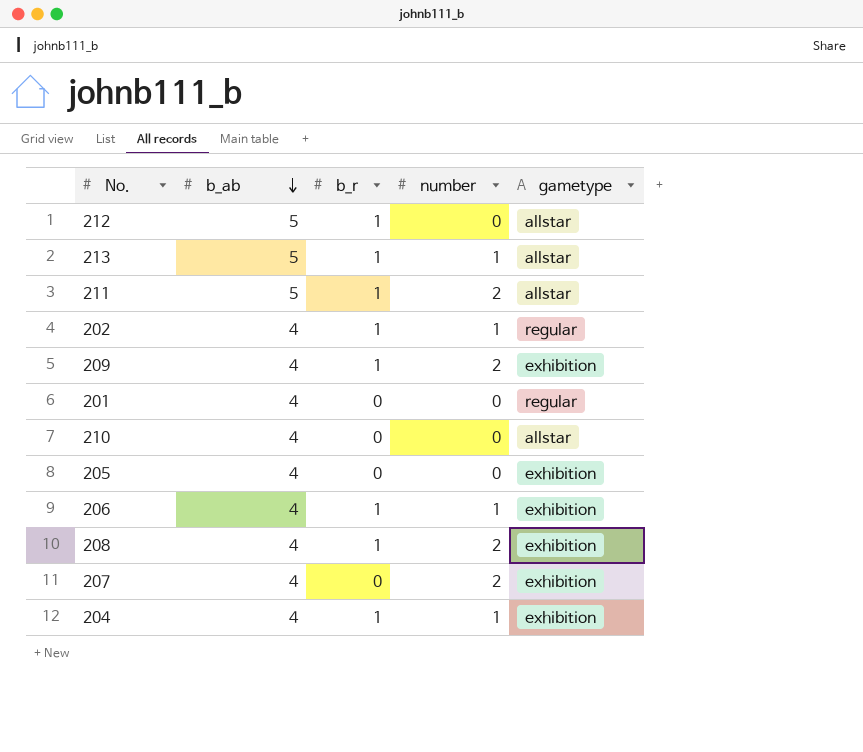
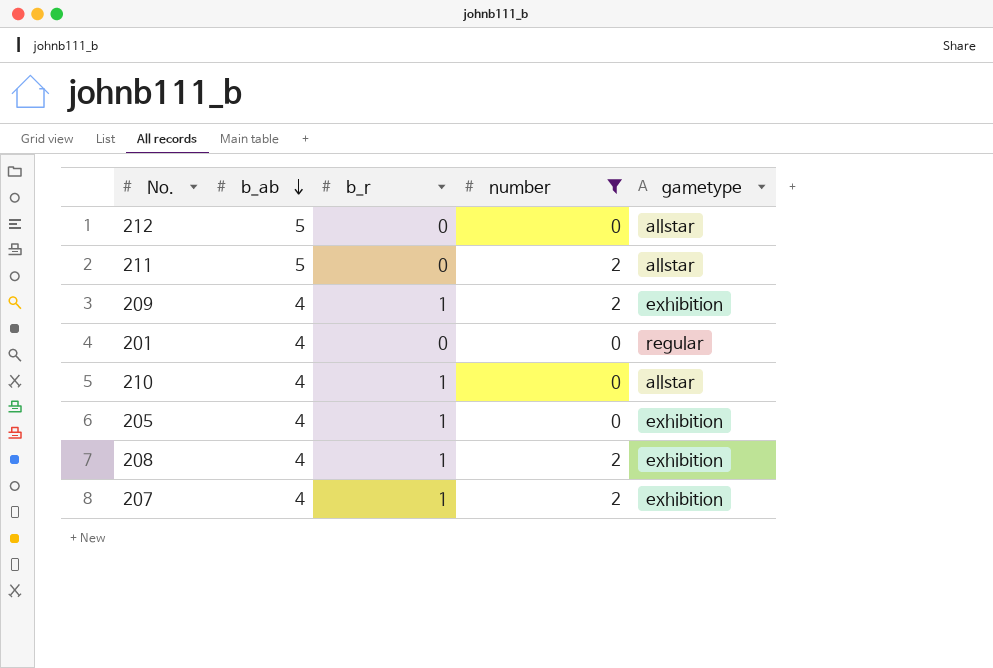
filter: none -> number != 1
212 | b_r: 1 -> 0
211 | b_r: 1 -> 0
210 | b_r: 0 -> 1
205 | b_r: 0 -> 1
207 | b_r: 0 -> 1

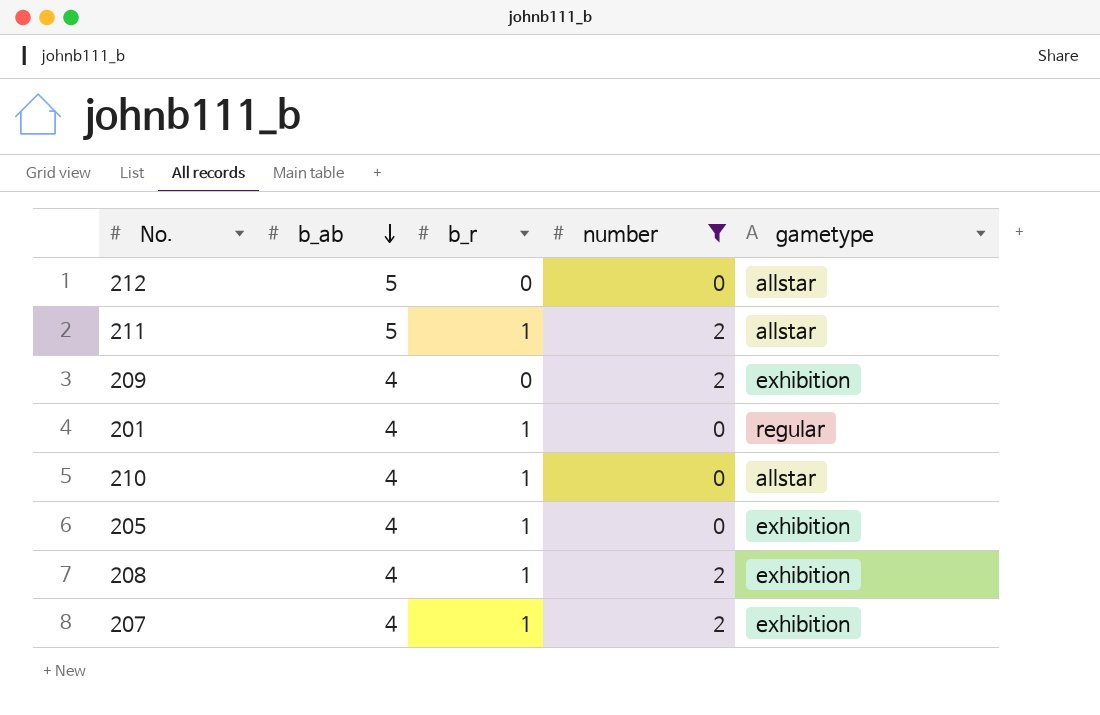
211 | b_r: 0 -> 1
209 | b_r: 1 -> 0
201 | b_r: 0 -> 1

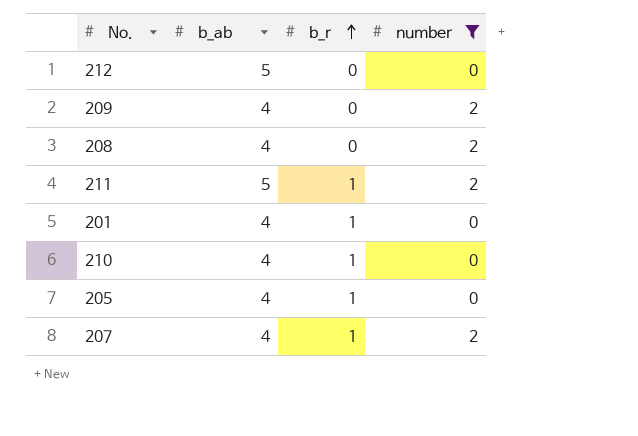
row order: b_ab descending -> b_r ascending
column gametype | position: 5 -> none
208 | b_r: 1 -> 0

